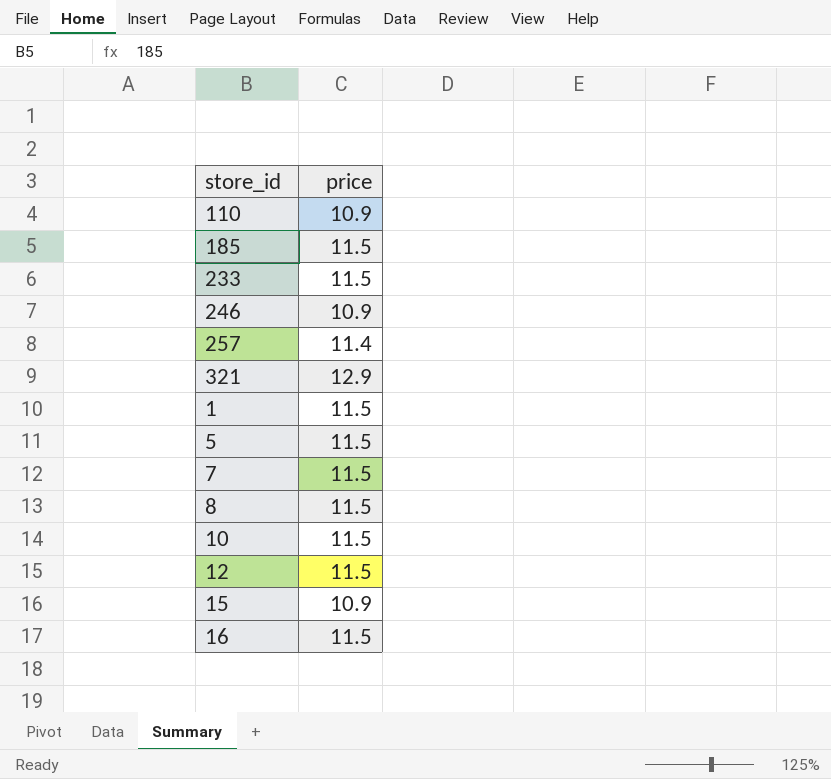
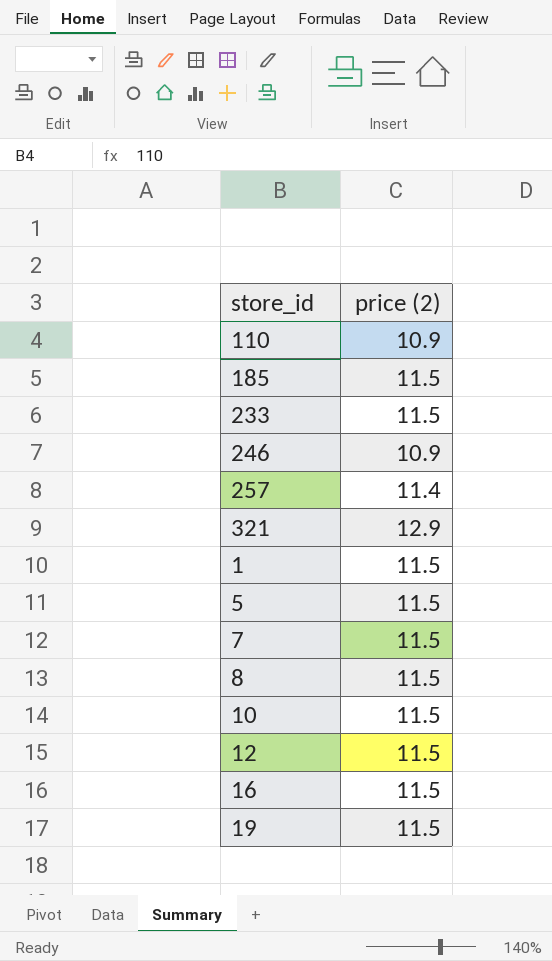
column name: price -> price (2)
row 15: 10.9 -> none
row 19: none -> 11.5

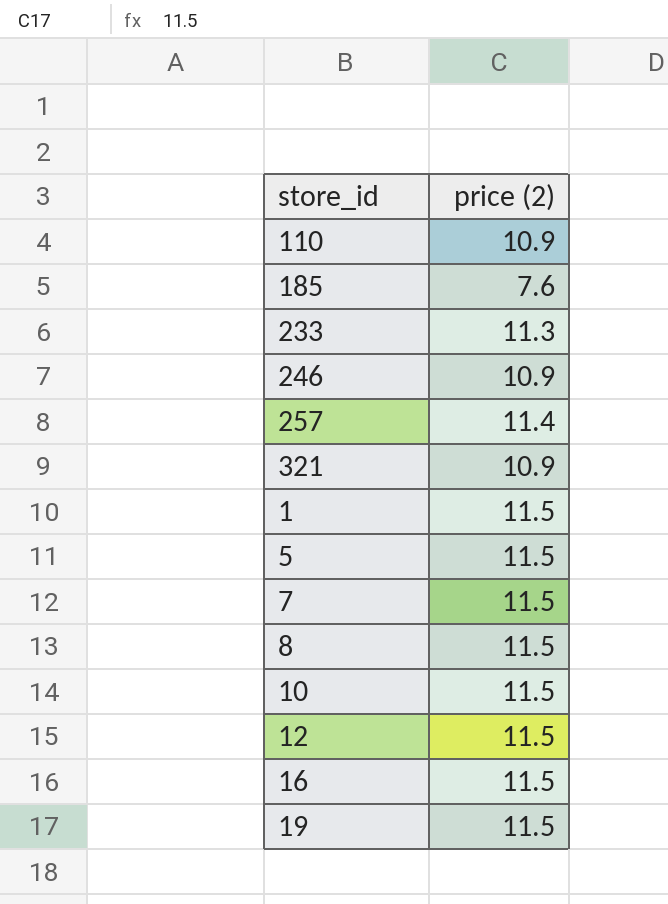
185 | price (2): 11.5 -> 7.6
233 | price (2): 11.5 -> 11.3
321 | price (2): 12.9 -> 10.9

